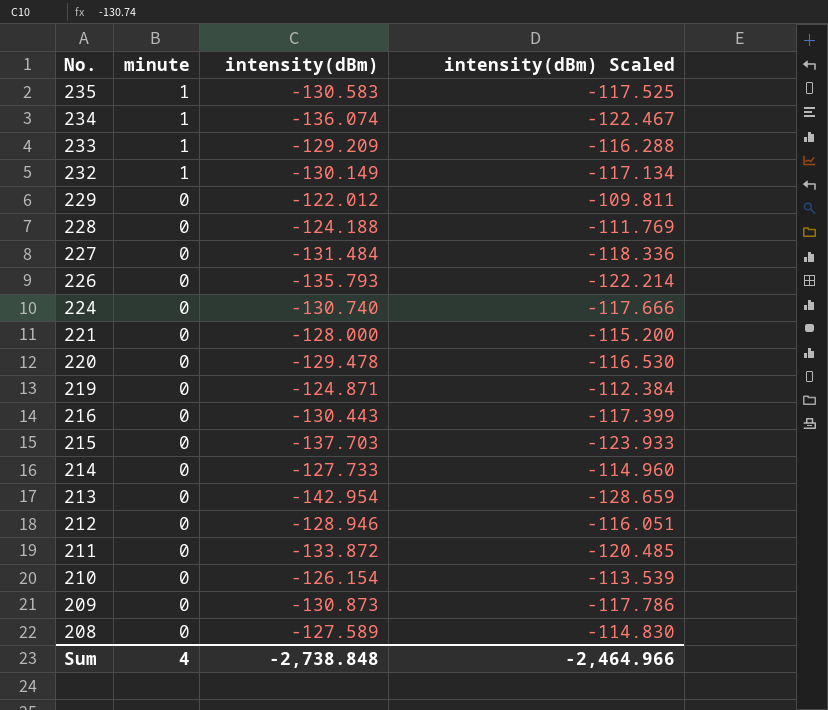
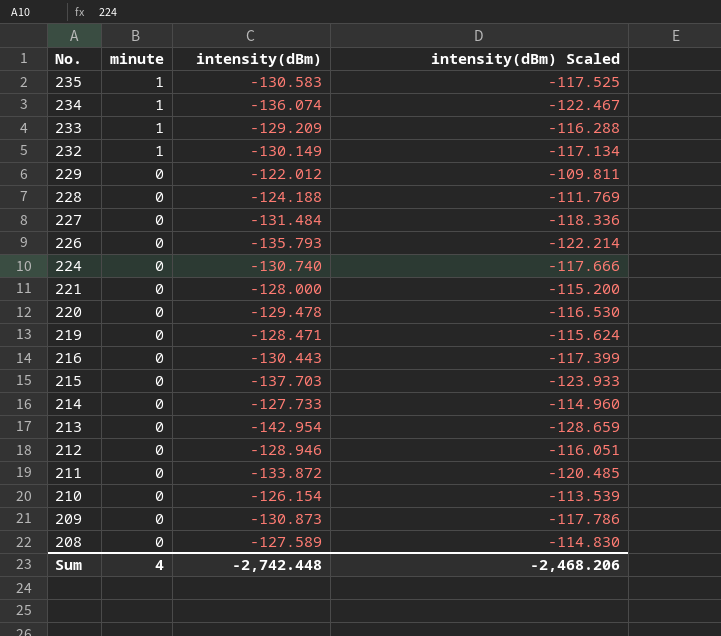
219 | intensity(dBm): -124.871 -> -128.471
219 | intensity(dBm) Scaled: -112.384 -> -115.624
Sum | intensity(dBm): -2,738.848 -> -2,742.448
Sum | intensity(dBm) Scaled: -2,464.966 -> -2,468.206

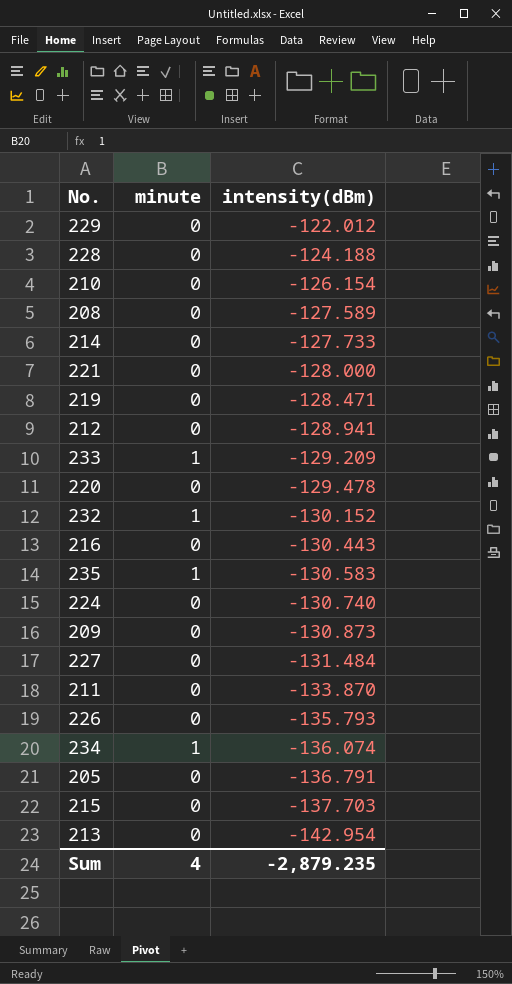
row order: No. descending -> intensity(dBm) descending
column intensity(dBm) Scaled | formula: [intensity(dBm)] * 0.9 -> none
212 | intensity(dBm): -128.946 -> -128.941
232 | intensity(dBm): -130.149 -> -130.152
211 | intensity(dBm): -133.872 -> -133.870
row 205: none -> 0 | -136.791
Sum | intensity(dBm): -2,742.448 -> -2,879.235

